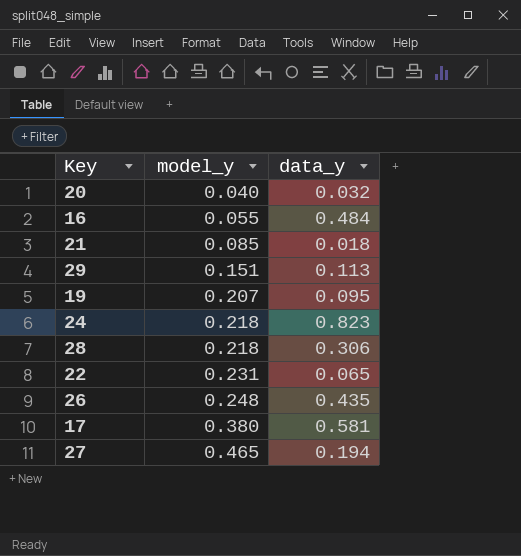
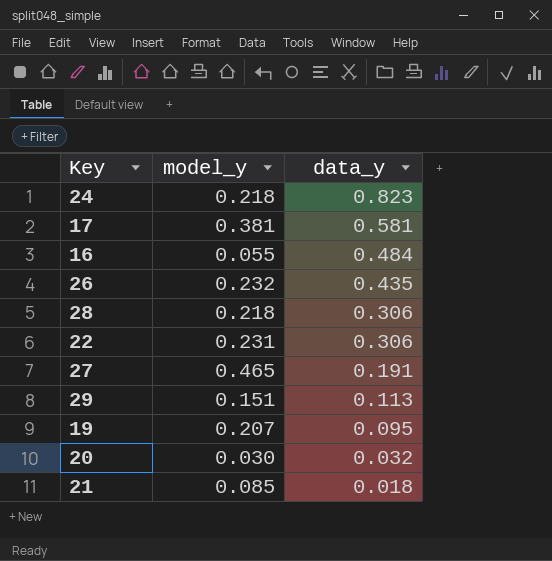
row order: model_y ascending -> data_y descending
17 | model_y: 0.380 -> 0.381
26 | model_y: 0.248 -> 0.232
22 | data_y: 0.065 -> 0.306
27 | data_y: 0.194 -> 0.191
20 | model_y: 0.040 -> 0.030

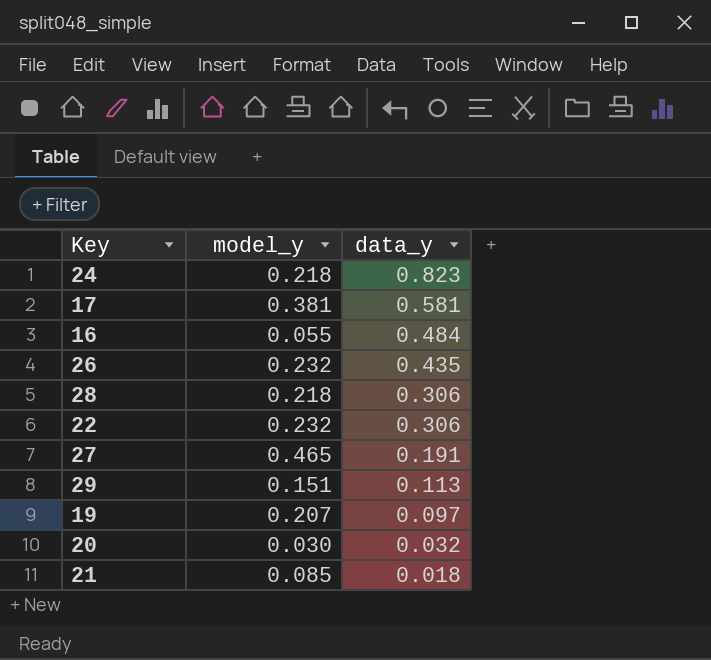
22 | model_y: 0.231 -> 0.232
19 | data_y: 0.095 -> 0.097

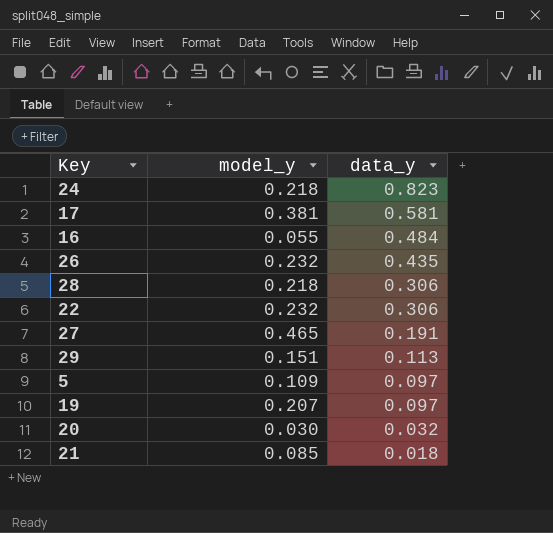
row 5: none -> 0.109 | 0.097

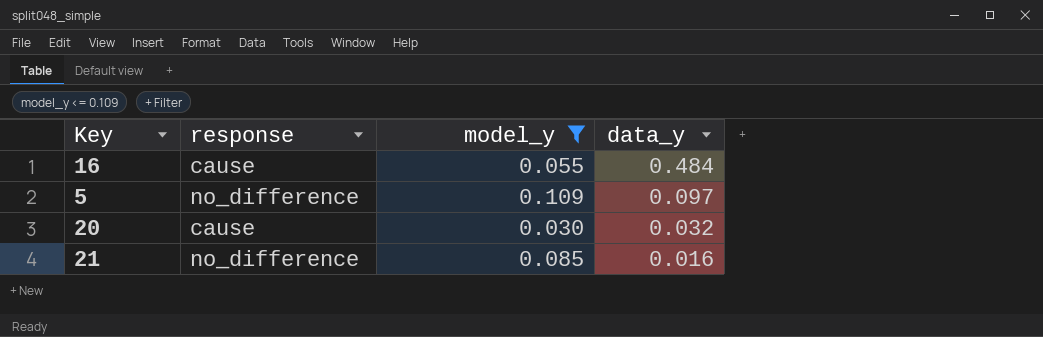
filter: none -> model_y <= 0.109
column response | position: none -> 2
21 | data_y: 0.018 -> 0.016

